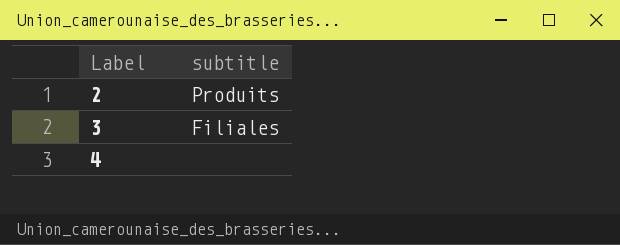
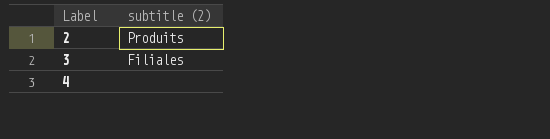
column name: subtitle -> subtitle (2)

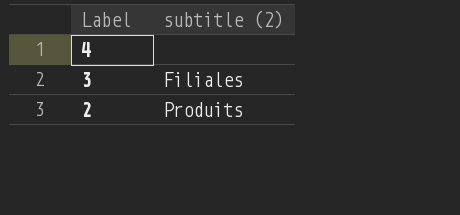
row order: Label ascending -> Label descending

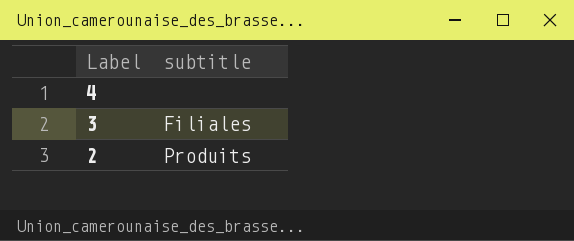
column name: subtitle (2) -> subtitle

